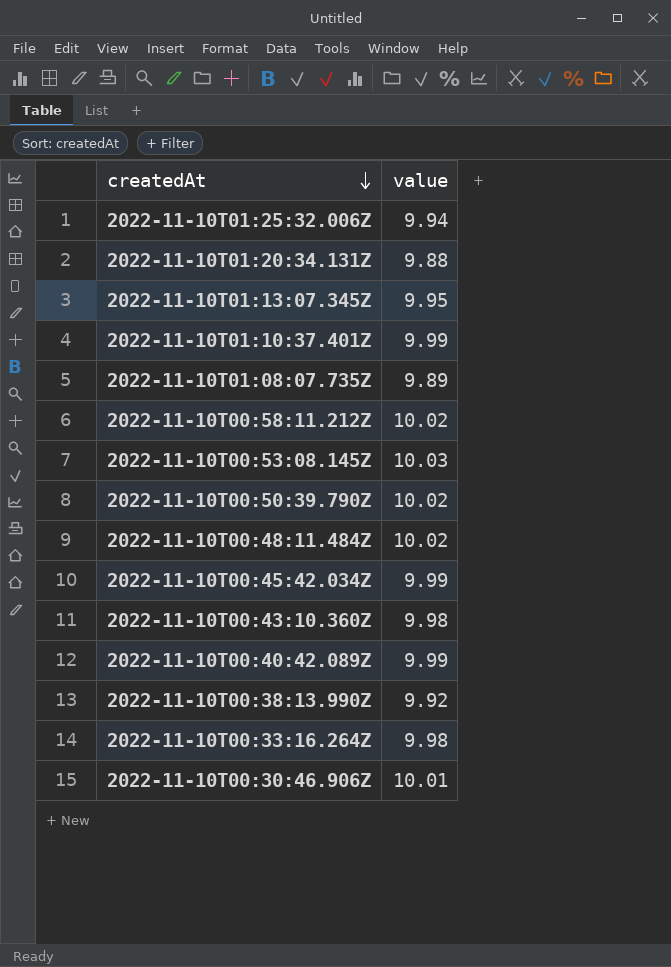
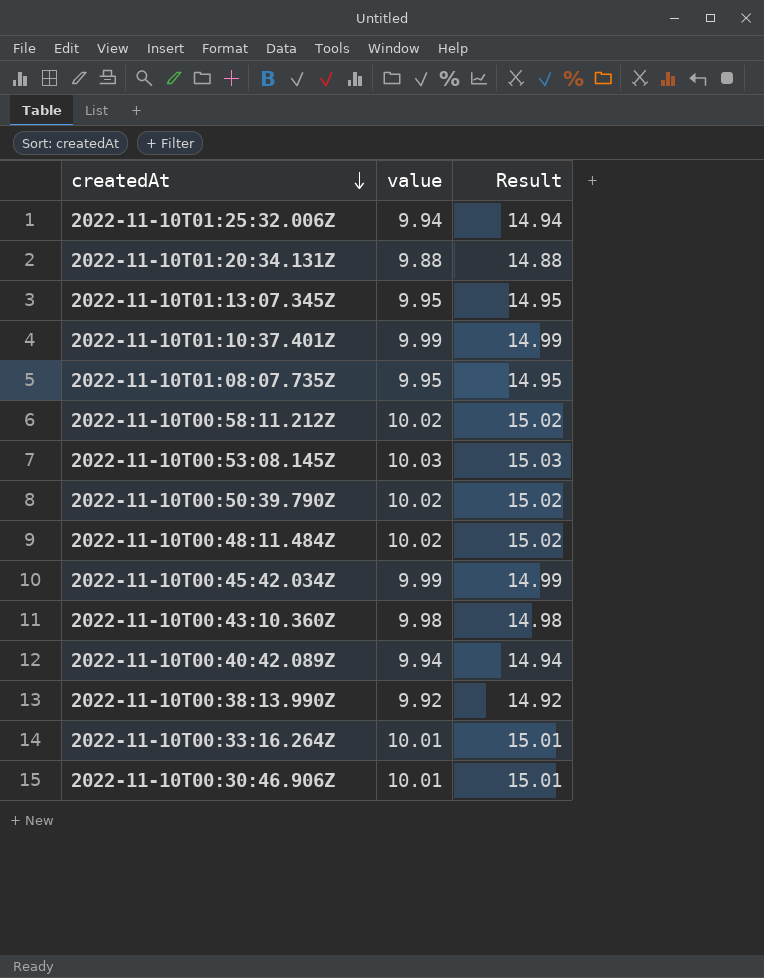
column Result | formula: none -> [value] + 5
2022-11-10T01:08:07.735Z | value: 9.89 -> 9.95
2022-11-10T00:40:42.089Z | value: 9.99 -> 9.94
2022-11-10T00:33:16.264Z | value: 9.98 -> 10.01

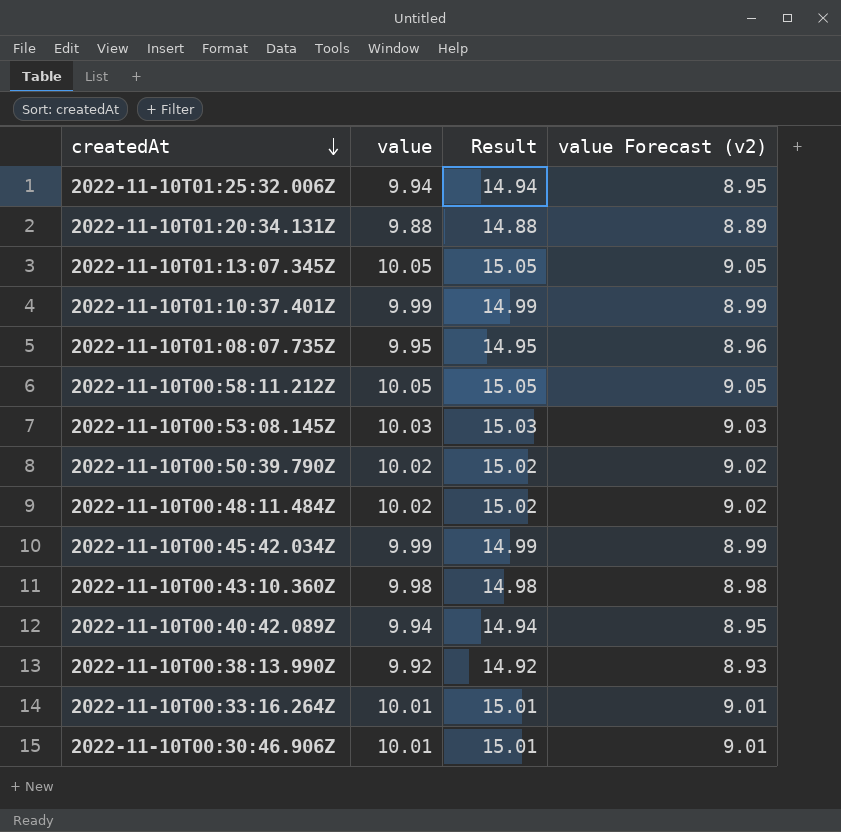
column value Forecast (v2) | formula: none -> [value] * 0.9
2022-11-10T01:13:07.345Z | value: 9.95 -> 10.05
2022-11-10T01:13:07.345Z | Result: 14.95 -> 15.05
2022-11-10T00:58:11.212Z | value: 10.02 -> 10.05
2022-11-10T00:58:11.212Z | Result: 15.02 -> 15.05

